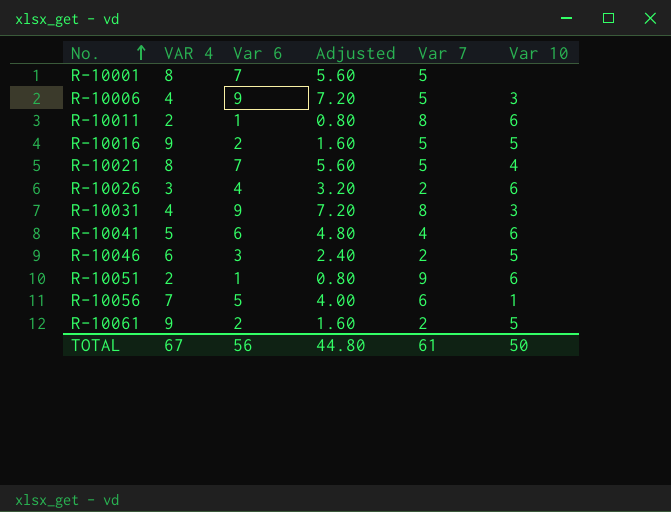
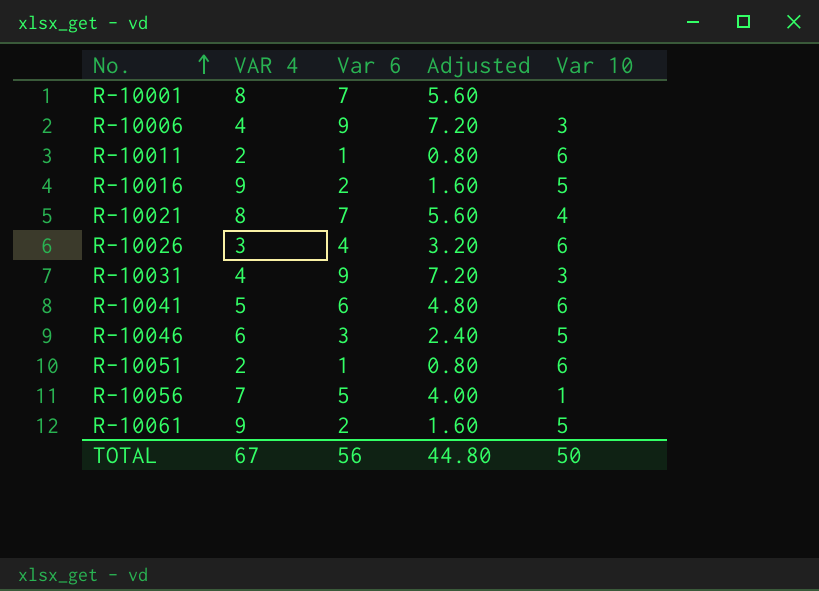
column Var 7 | position: 5 -> none

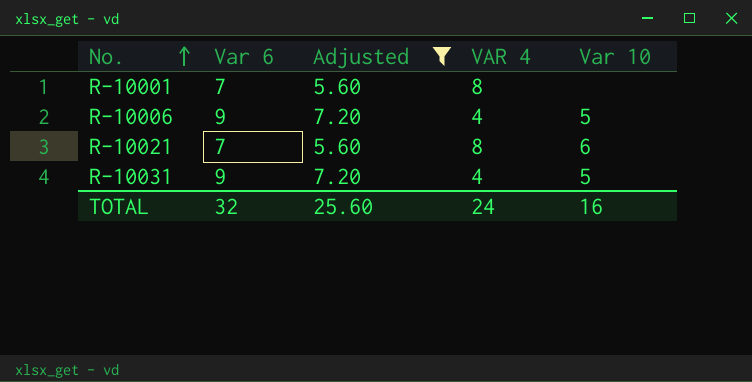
filter: none -> Adjusted >= 5.60
column VAR 4 | position: 2 -> 4
R-10006 | Var 10: 3 -> 5
R-10021 | Var 10: 4 -> 6
R-10031 | Var 10: 3 -> 5
TOTAL | Var 6: 56 -> 32
TOTAL | Adjusted: 44.80 -> 25.60
TOTAL | VAR 4: 67 -> 24
TOTAL | Var 10: 50 -> 16

